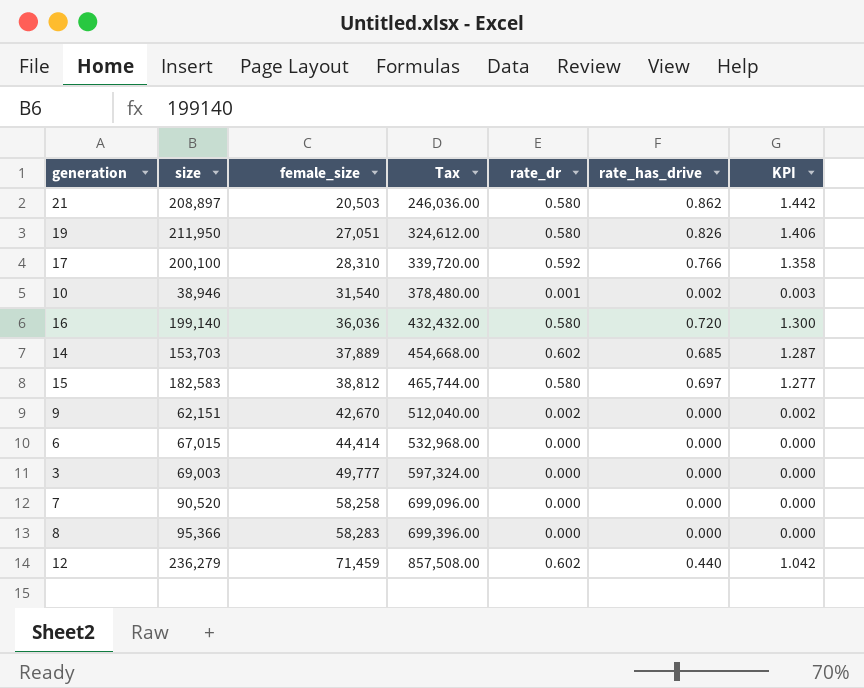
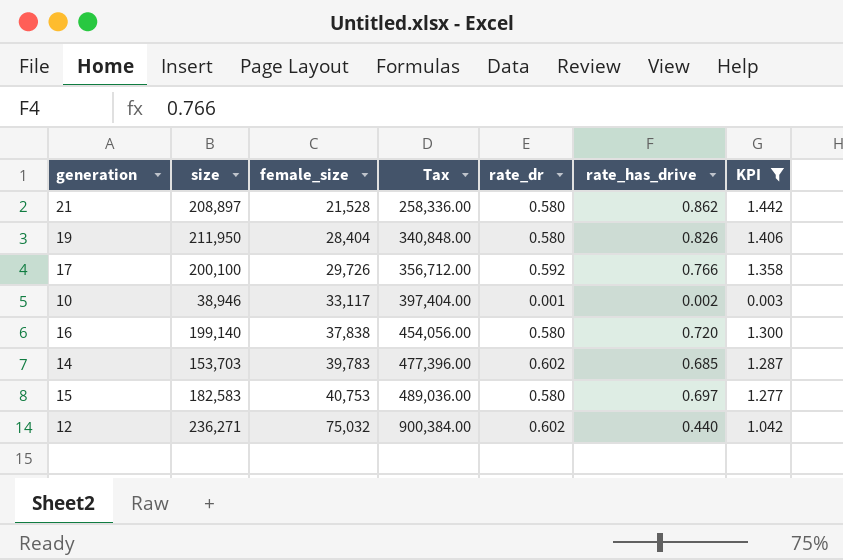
filter: none -> KPI >= 0.003
21 | female_size: 20,503 -> 21,528
21 | Tax: 246,036.00 -> 258,336.00
19 | female_size: 27,051 -> 28,404
19 | Tax: 324,612.00 -> 340,848.00
17 | female_size: 28,310 -> 29,726
17 | Tax: 339,720.00 -> 356,712.00
10 | female_size: 31,540 -> 33,117
10 | Tax: 378,480.00 -> 397,404.00
16 | female_size: 36,036 -> 37,838
16 | Tax: 432,432.00 -> 454,056.00
14 | female_size: 37,889 -> 39,783
14 | Tax: 454,668.00 -> 477,396.00
15 | female_size: 38,812 -> 40,753
15 | Tax: 465,744.00 -> 489,036.00
12 | size: 236,279 -> 236,271
12 | female_size: 71,459 -> 75,032
12 | Tax: 857,508.00 -> 900,384.00

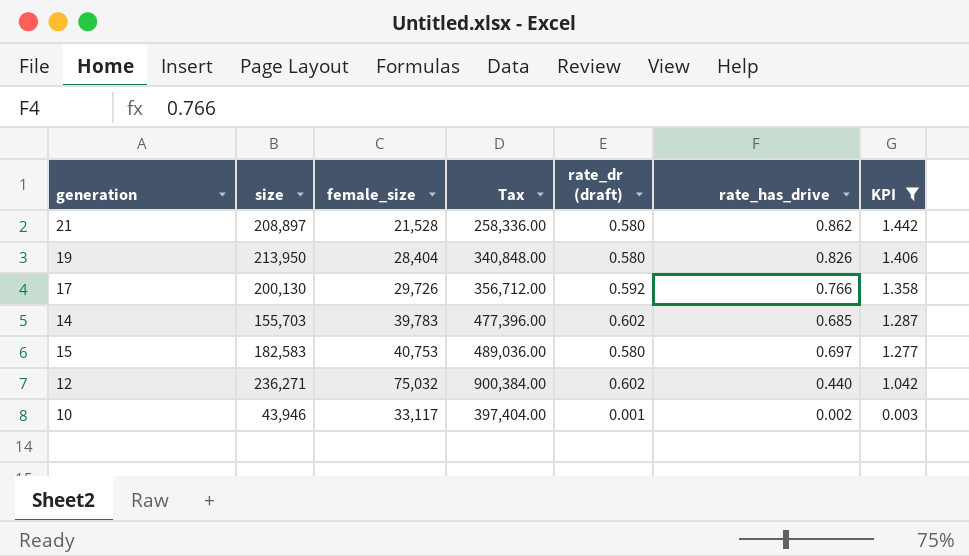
row order: female_size ascending -> KPI descending
column name: rate_dr -> rate_dr (draft)
row 16: 199,140 | 37,838 | 454,056.00 | 0.580 | 0.720 | 1.300 -> none
19 | size: 211,950 -> 213,950
17 | size: 200,100 -> 200,130
14 | size: 153,703 -> 155,703
10 | size: 38,946 -> 43,946

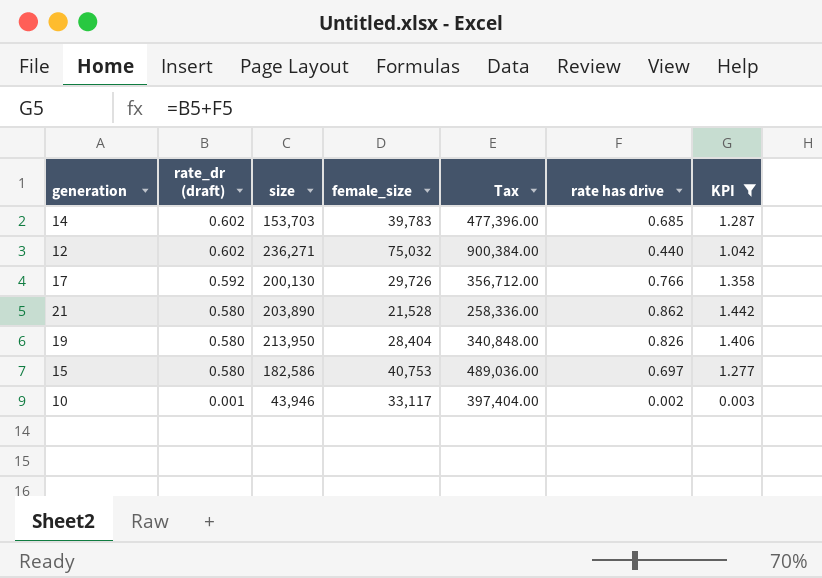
row order: KPI descending -> rate_dr (draft) descending
column rate_dr (draft) | position: 5 -> 2
column name: rate_has_drive -> rate has drive
14 | size: 155,703 -> 153,703
21 | size: 208,897 -> 203,890
15 | size: 182,583 -> 182,586

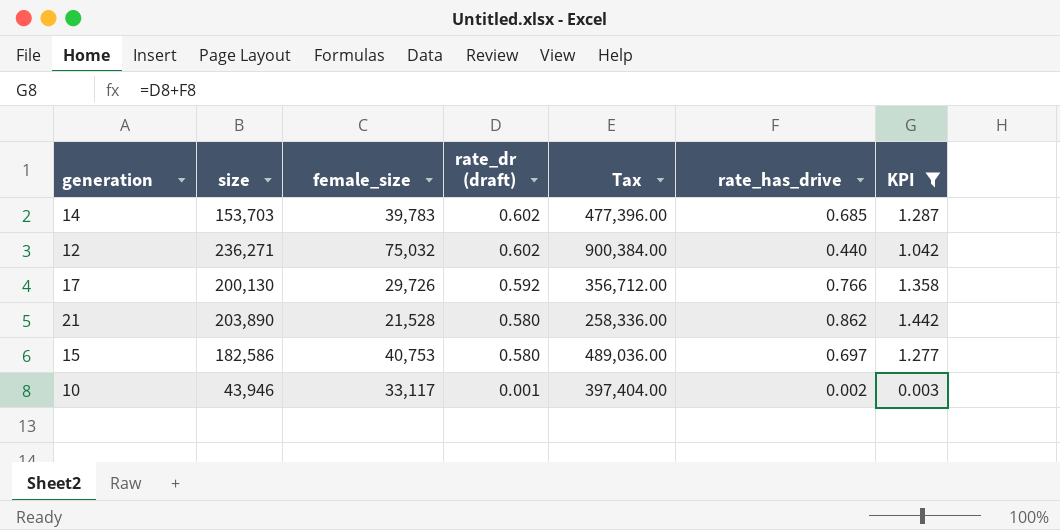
column rate_dr (draft) | position: 2 -> 4
column name: rate has drive -> rate_has_drive
row 19: 0.580 | 213,950 | 28,404 | 340,848.00 | 0.826 | 1.406 -> none

